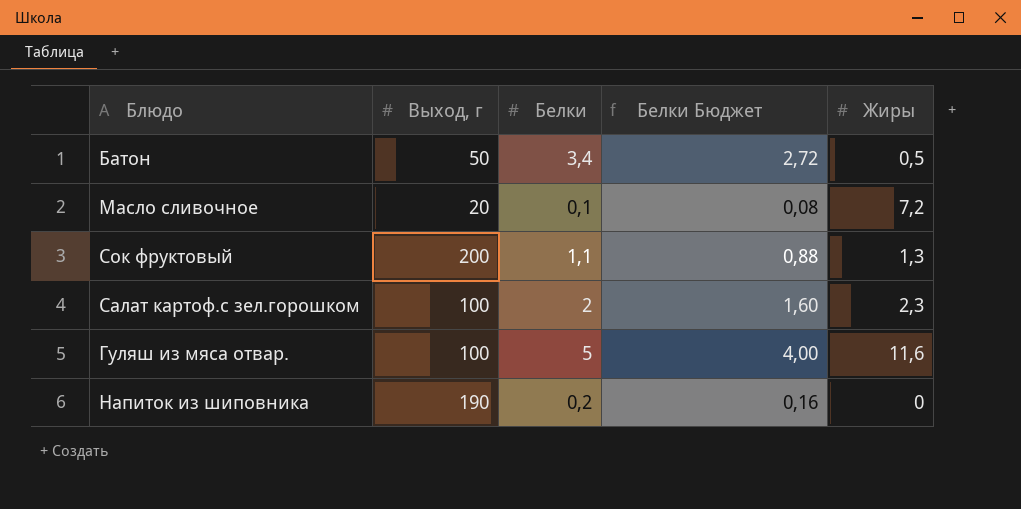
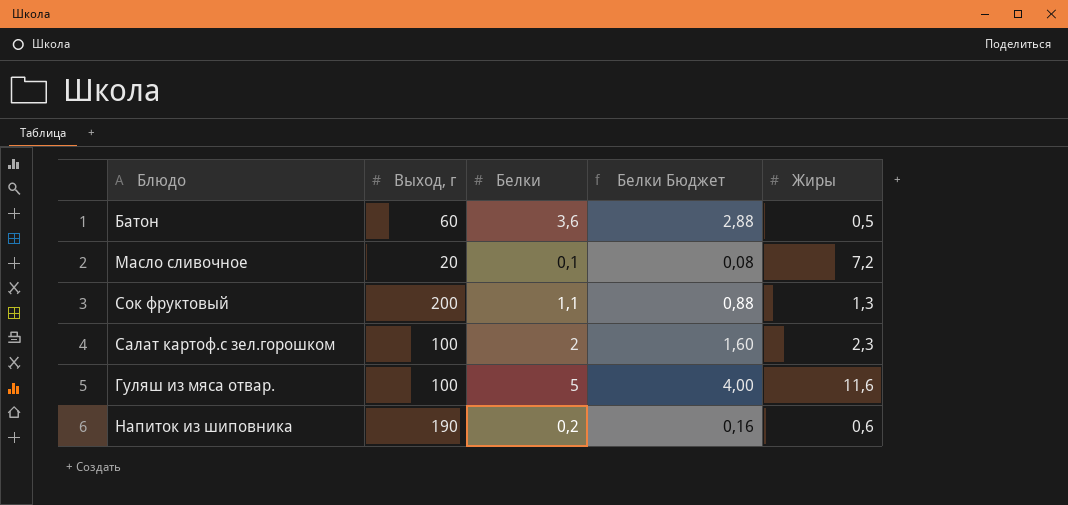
Батон | Выход, г: 50 -> 60
Батон | Белки: 3,4 -> 3,6
Батон | Белки Бюджет: 2,72 -> 2,88
Напиток из шиповника | Жиры: 0 -> 0,6

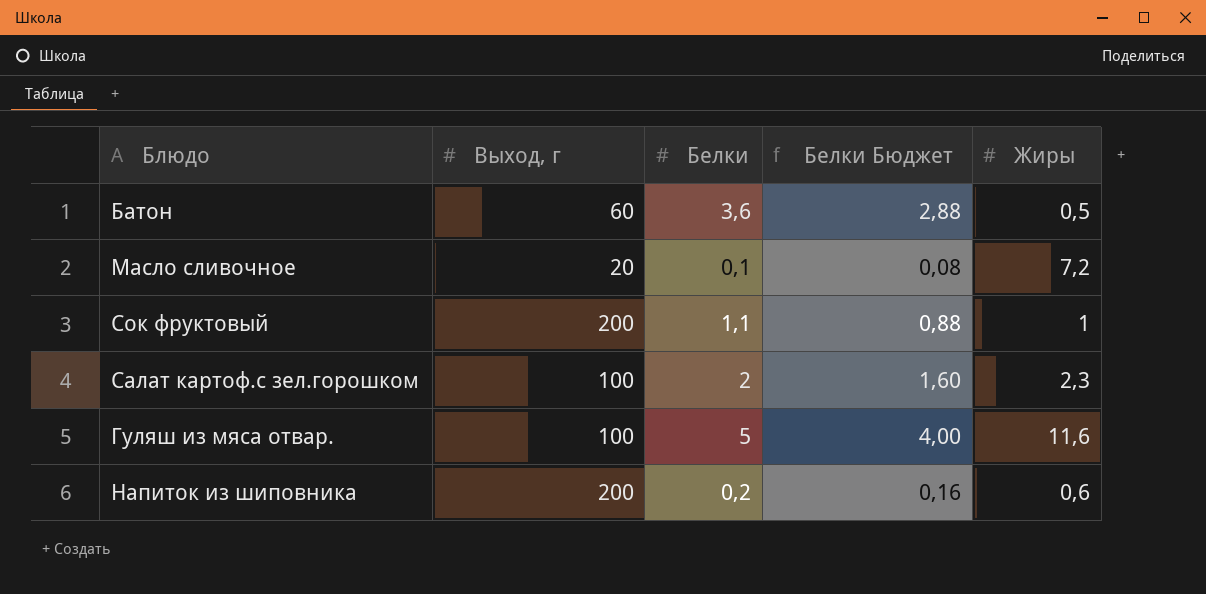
Сок фруктовый | Жиры: 1,3 -> 1
Напиток из шиповника | Выход, г: 190 -> 200

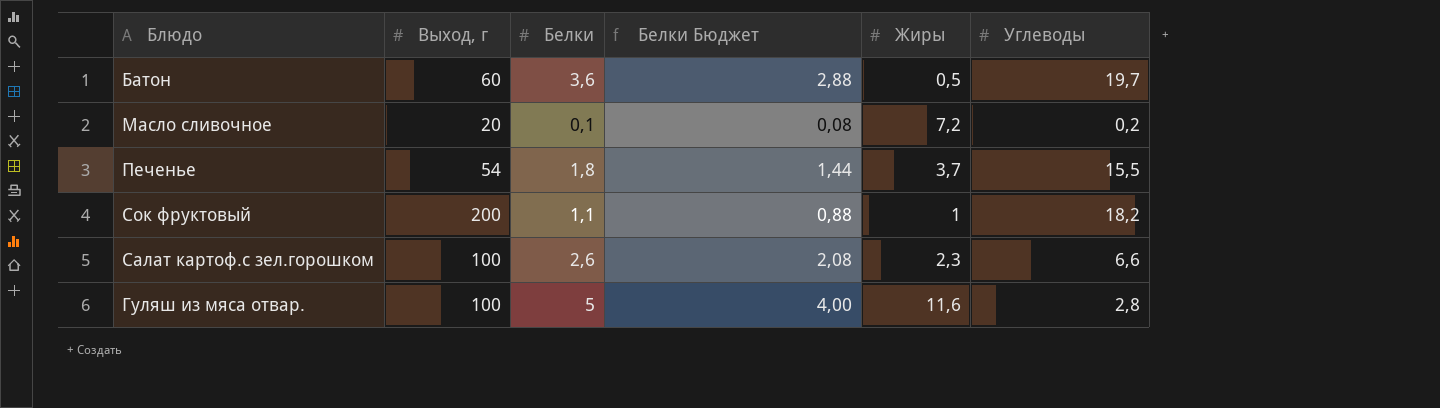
column Углеводы | position: none -> 6
row Напиток из шиповника: 200 | 0,2 | 0,16 | 0,6 -> none
row Печенье: none -> 54 | 1,8 | 1,44 | 3,7 | 15,5
Салат картоф.с зел.горошком | Белки: 2 -> 2,6
Салат картоф.с зел.горошком | Белки Бюджет: 1,60 -> 2,08

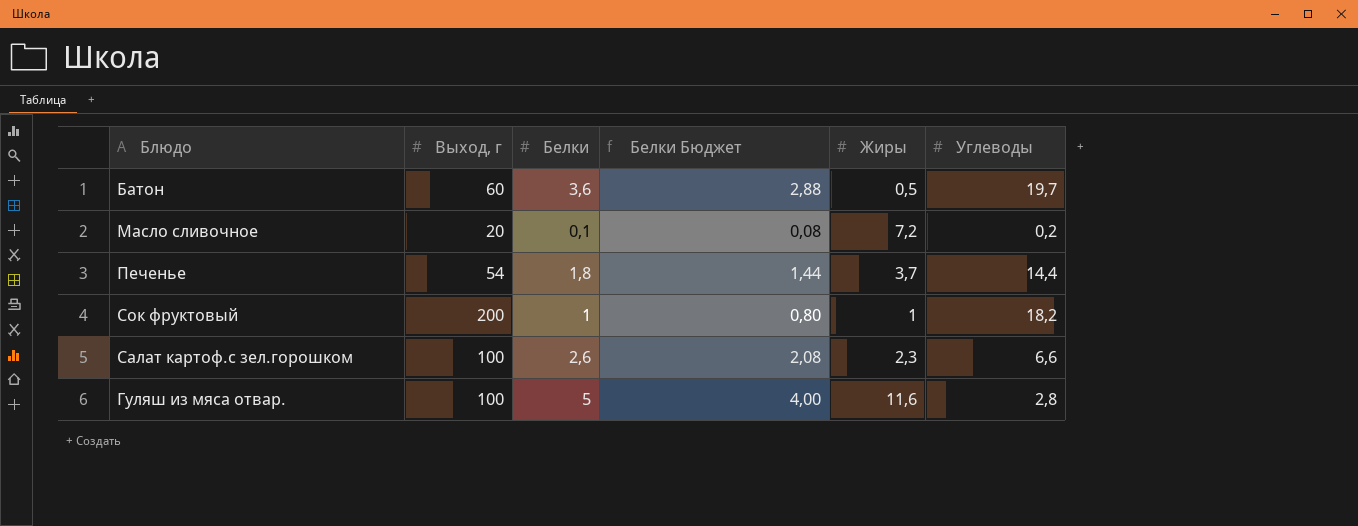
Печенье | Углеводы: 15,5 -> 14,4
Сок фруктовый | Белки: 1,1 -> 1
Сок фруктовый | Белки Бюджет: 0,88 -> 0,80

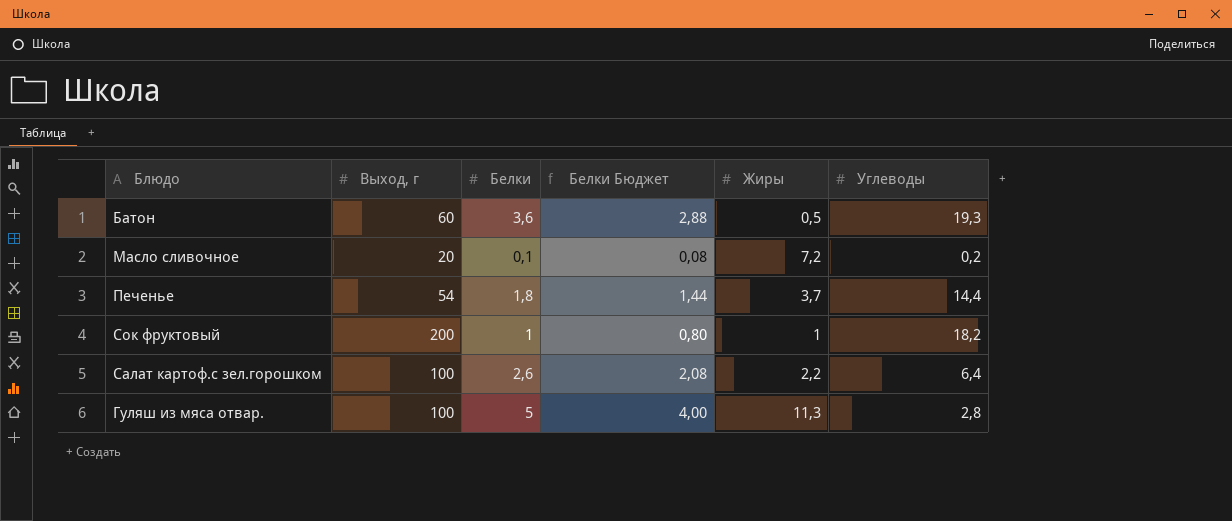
Батон | Углеводы: 19,7 -> 19,3
Салат картоф.с зел.горошком | Жиры: 2,3 -> 2,2
Салат картоф.с зел.горошком | Углеводы: 6,6 -> 6,4
Гуляш из мяса отвар. | Жиры: 11,6 -> 11,3

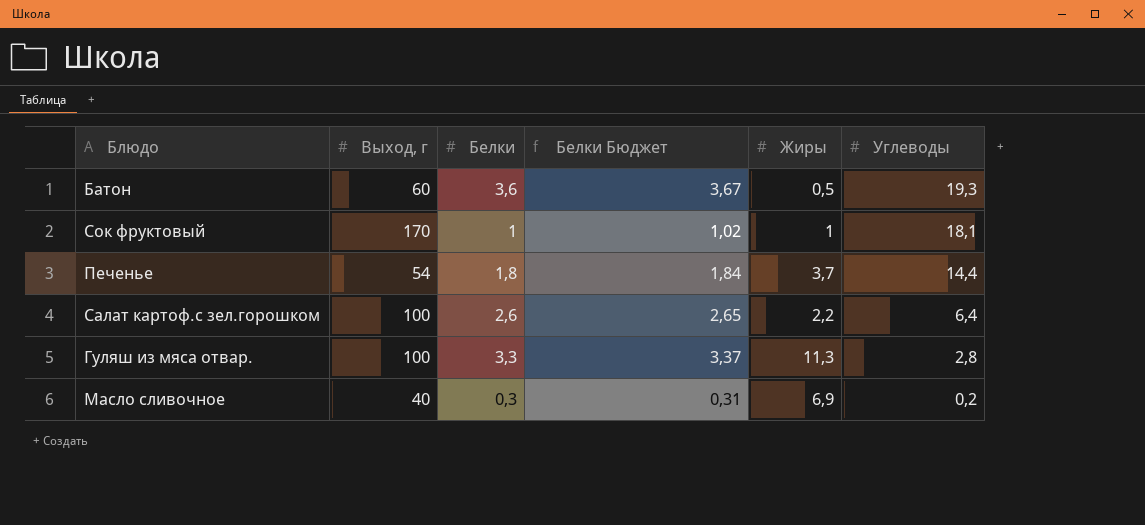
row order: none -> Углеводы descending
column Белки Бюджет | formula: [Белки] * 0,8 -> [Белки] * 1,02
Сок фруктовый | Выход, г: 200 -> 170
Сок фруктовый | Углеводы: 18,2 -> 18,1
Гуляш из мяса отвар. | Белки: 5 -> 3,3
Масло сливочное | Выход, г: 20 -> 40
Масло сливочное | Белки: 0,1 -> 0,3
Масло сливочное | Жиры: 7,2 -> 6,9

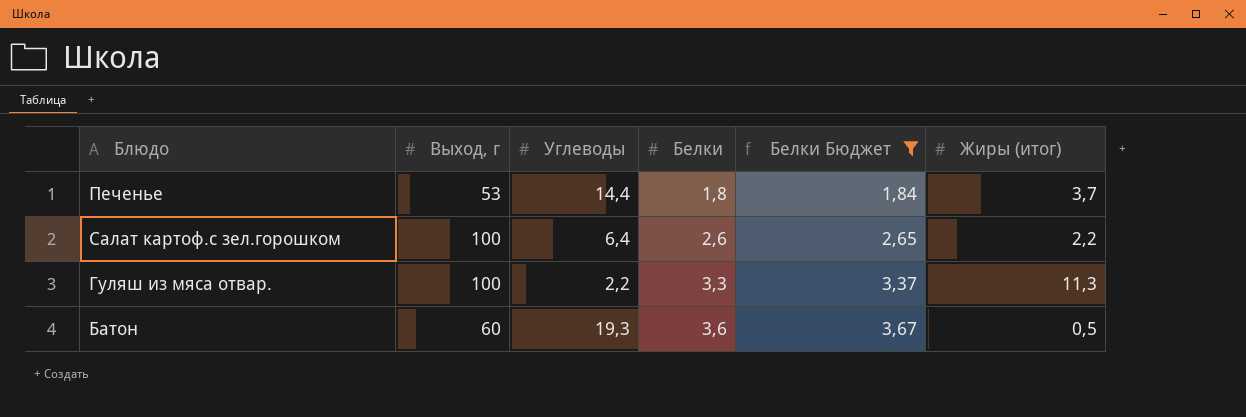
filter: none -> Белки Бюджет >= 1,84
row order: Углеводы descending -> Белки ascending
column Углеводы | position: 6 -> 3
column name: Жиры -> Жиры (итог)
Печенье | Выход, г: 54 -> 53
Гуляш из мяса отвар. | Углеводы: 2,8 -> 2,2

